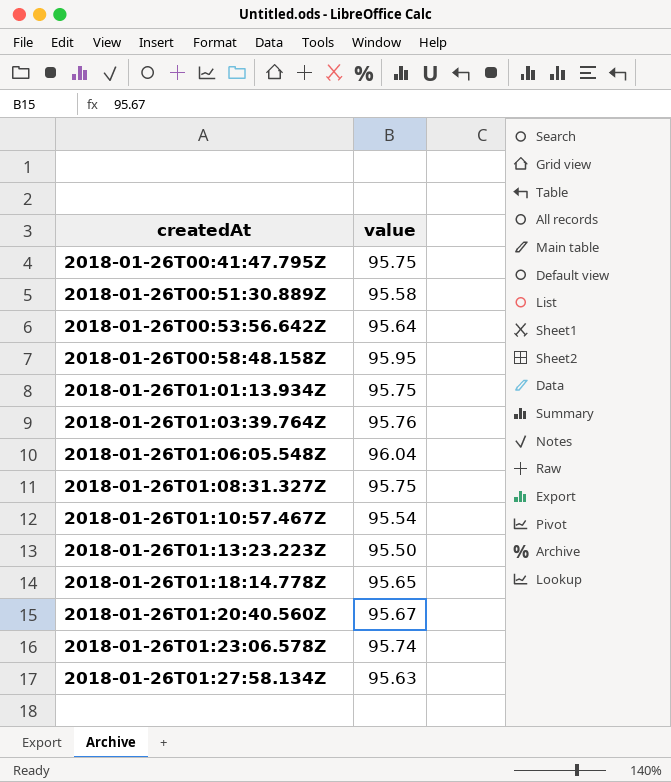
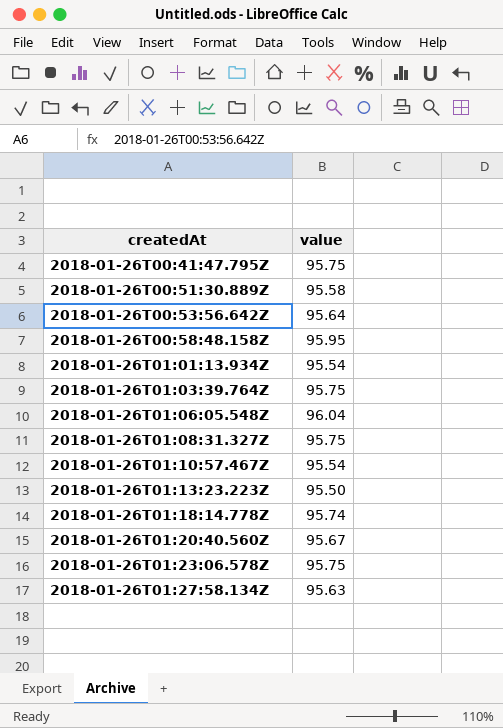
2018-01-26T01:01:13.934Z | value: 95.75 -> 95.54
2018-01-26T01:03:39.764Z | value: 95.76 -> 95.75
2018-01-26T01:18:14.778Z | value: 95.65 -> 95.74
2018-01-26T01:23:06.578Z | value: 95.74 -> 95.75

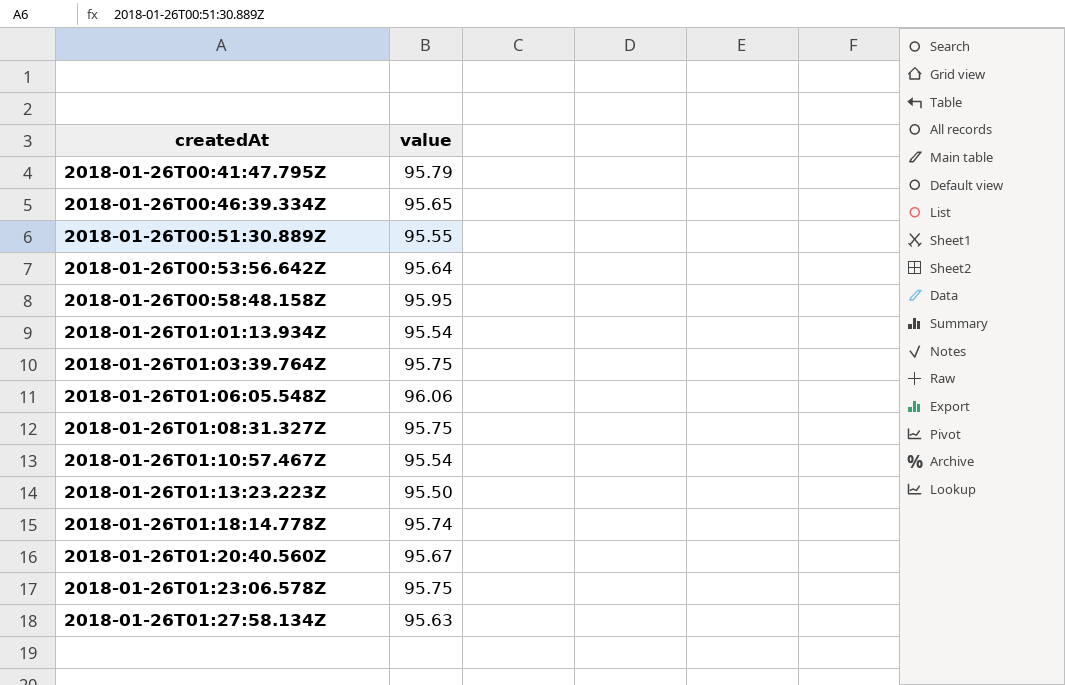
2018-01-26T00:41:47.795Z | value: 95.75 -> 95.79
row 2018-01-26T00:46:39.334Z: none -> 95.65
2018-01-26T00:51:30.889Z | value: 95.58 -> 95.55
2018-01-26T01:06:05.548Z | value: 96.04 -> 96.06

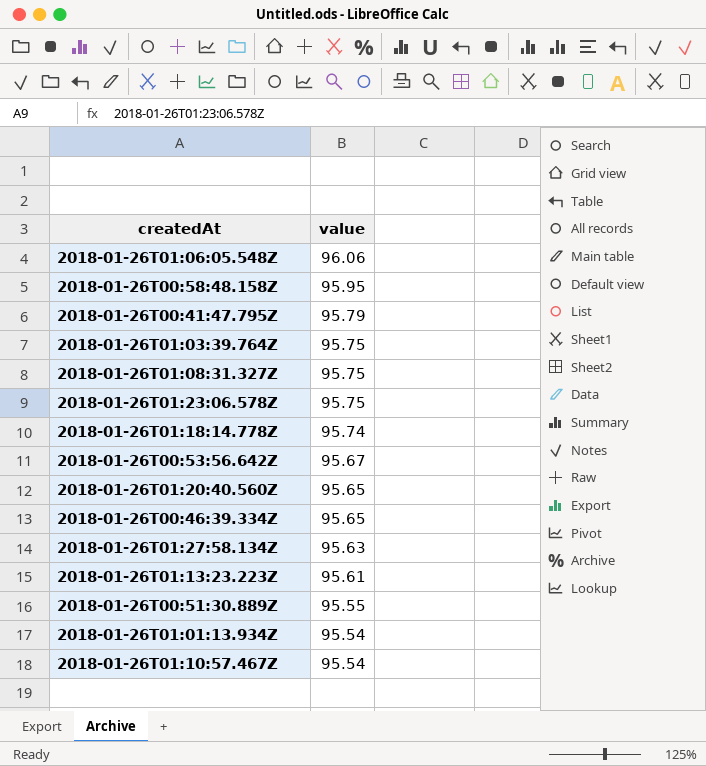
row order: createdAt ascending -> value descending
2018-01-26T00:53:56.642Z | value: 95.64 -> 95.67
2018-01-26T01:20:40.560Z | value: 95.67 -> 95.65
2018-01-26T01:13:23.223Z | value: 95.50 -> 95.61

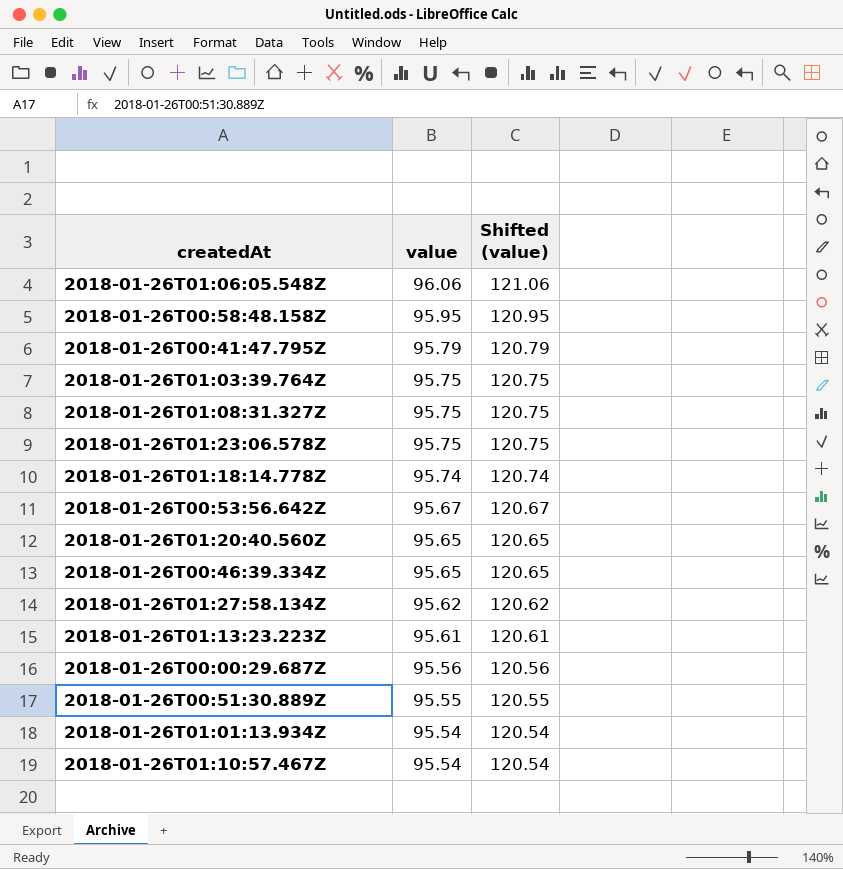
column Shifted (value) | formula: none -> [value] + 25
2018-01-26T01:27:58.134Z | value: 95.63 -> 95.62
row 2018-01-26T00:00:29.687Z: none -> 95.56 | 120.56

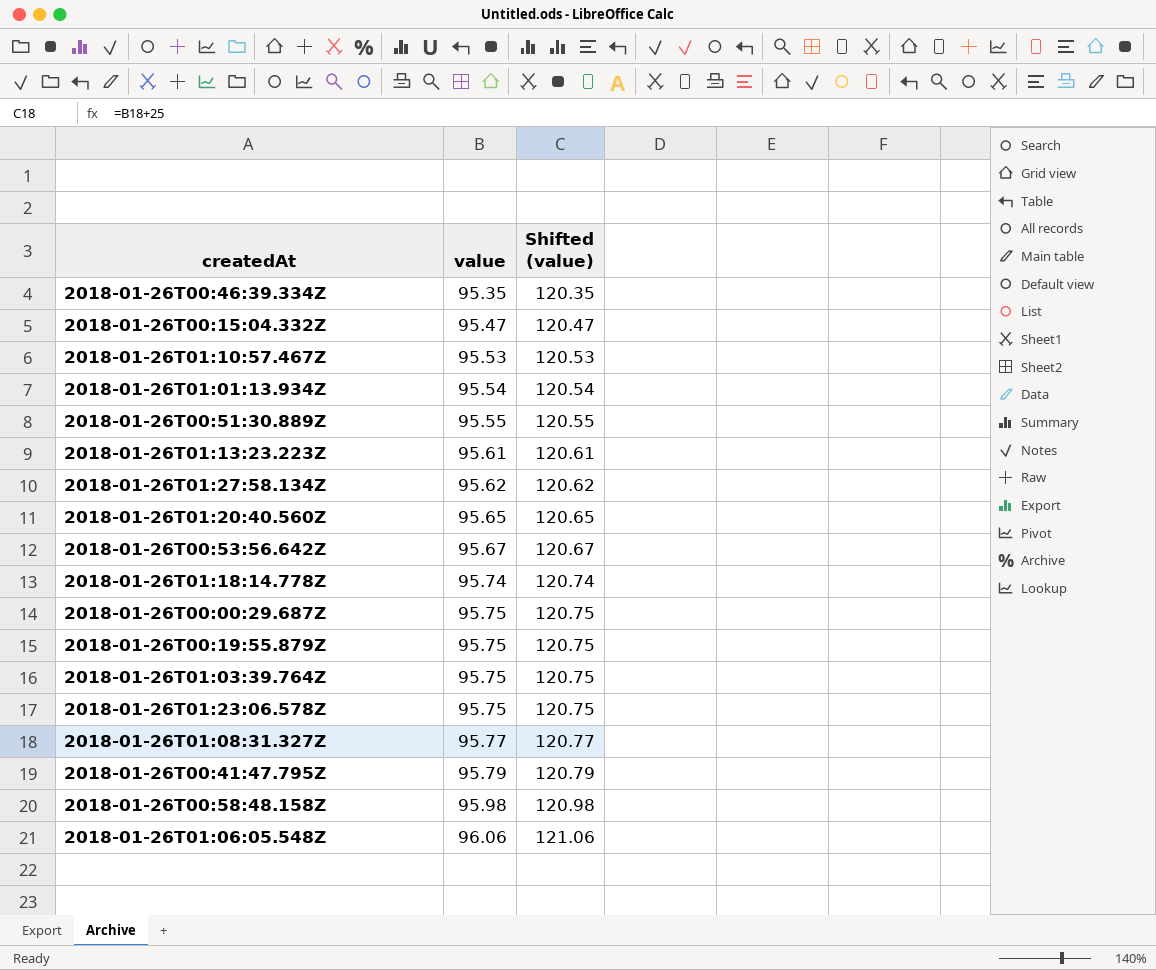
row order: value descending -> value ascending
2018-01-26T00:46:39.334Z | value: 95.65 -> 95.35
2018-01-26T00:46:39.334Z | Shifted (value): 120.65 -> 120.35
row 2018-01-26T00:15:04.332Z: none -> 95.47 | 120.47
2018-01-26T01:10:57.467Z | value: 95.54 -> 95.53
2018-01-26T01:10:57.467Z | Shifted (value): 120.54 -> 120.53
2018-01-26T00:00:29.687Z | value: 95.56 -> 95.75
2018-01-26T00:00:29.687Z | Shifted (value): 120.56 -> 120.75
row 2018-01-26T00:19:55.879Z: none -> 95.75 | 120.75
2018-01-26T01:08:31.327Z | value: 95.75 -> 95.77
2018-01-26T01:08:31.327Z | Shifted (value): 120.75 -> 120.77
2018-01-26T00:58:48.158Z | value: 95.95 -> 95.98
2018-01-26T00:58:48.158Z | Shifted (value): 120.95 -> 120.98

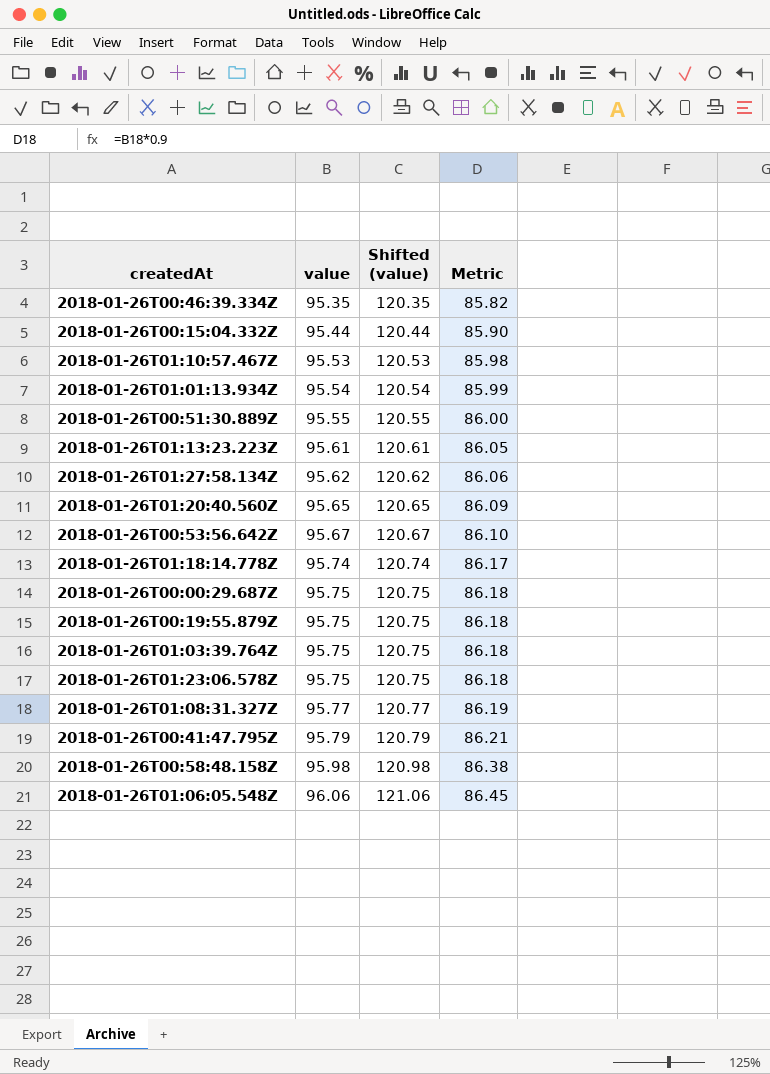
column Metric | formula: none -> [value] * 0.9
2018-01-26T00:15:04.332Z | value: 95.47 -> 95.44
2018-01-26T00:15:04.332Z | Shifted (value): 120.47 -> 120.44

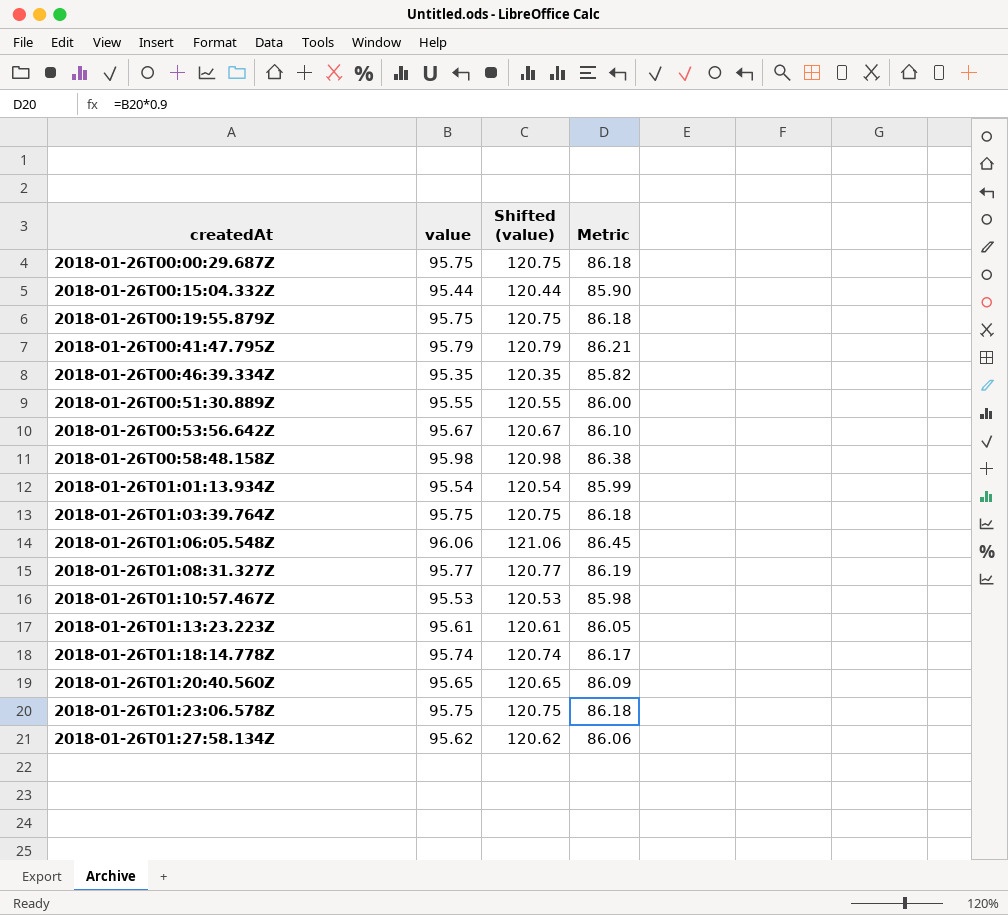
row order: value ascending -> createdAt ascending

